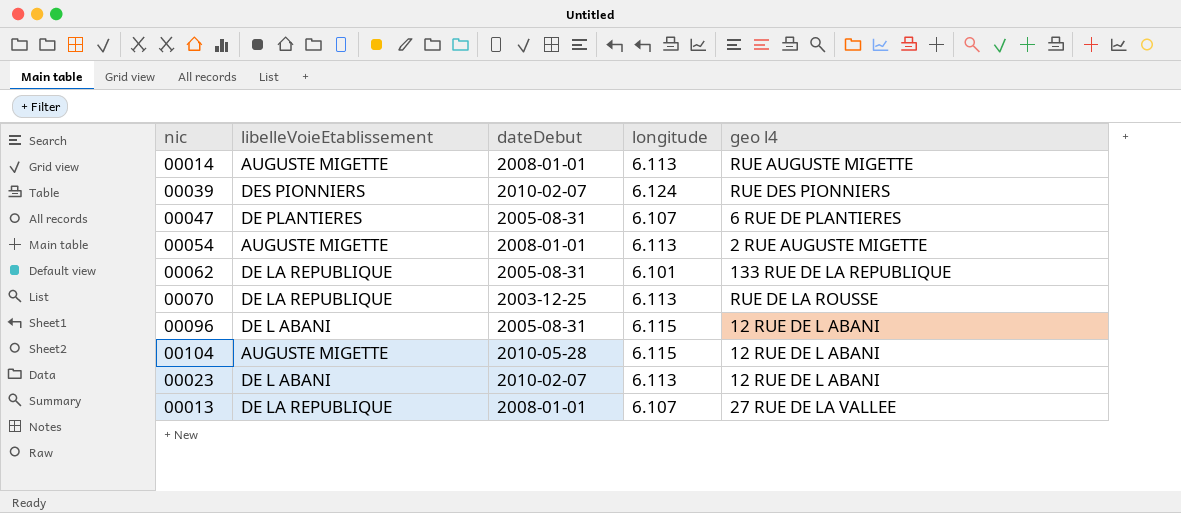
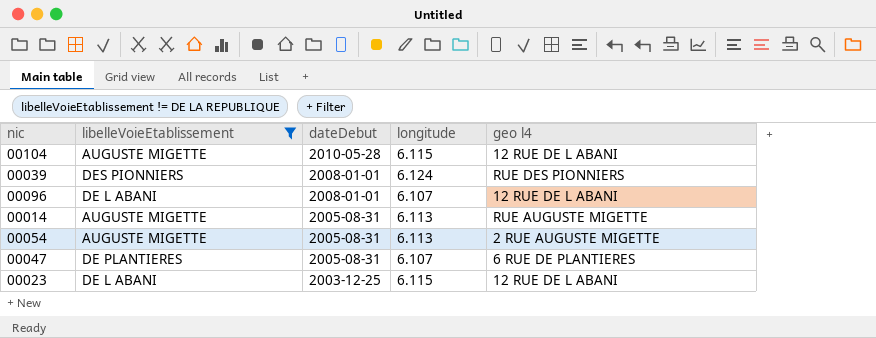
filter: none -> libelleVoieEtablissement != DE LA REPUBLIQUE
row order: none -> dateDebut descending
00039 | dateDebut: 2010-02-07 -> 2008-01-01
00096 | dateDebut: 2005-08-31 -> 2008-01-01
00096 | longitude: 6.115 -> 6.107
00014 | dateDebut: 2008-01-01 -> 2005-08-31
00054 | dateDebut: 2008-01-01 -> 2005-08-31
00023 | dateDebut: 2010-02-07 -> 2003-12-25
00023 | longitude: 6.113 -> 6.115

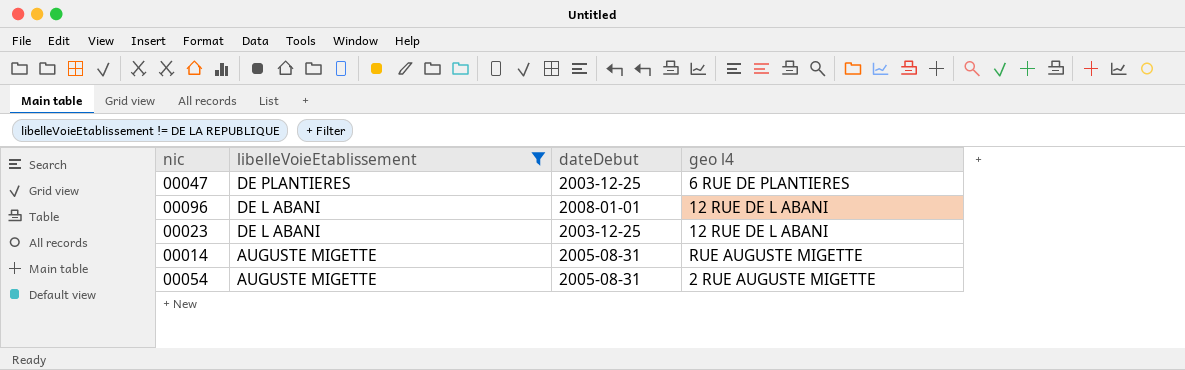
row order: dateDebut descending -> libelleVoieEtablissement descending
column longitude | position: 4 -> none
row 00104: AUGUSTE MIGETTE | 2010-05-28 | 6.115 | 12 RUE DE L ABANI -> none
row 00039: DES PIONNIERS | 2008-01-01 | 6.124 | RUE DES PIONNIERS -> none
00047 | dateDebut: 2005-08-31 -> 2003-12-25

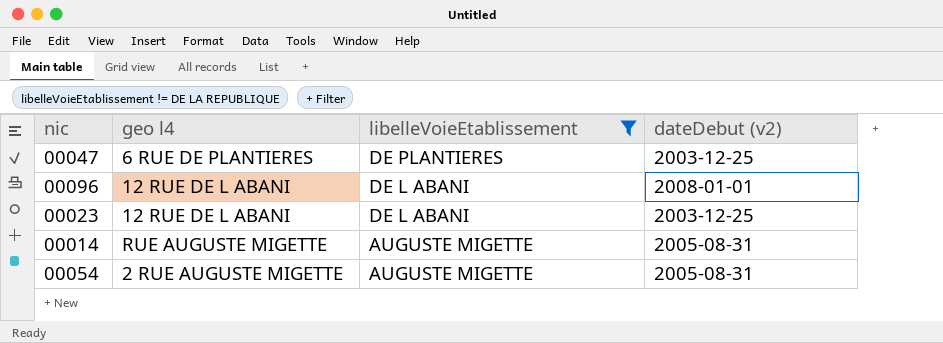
column geo l4 | position: 4 -> 2
column name: dateDebut -> dateDebut (v2)

